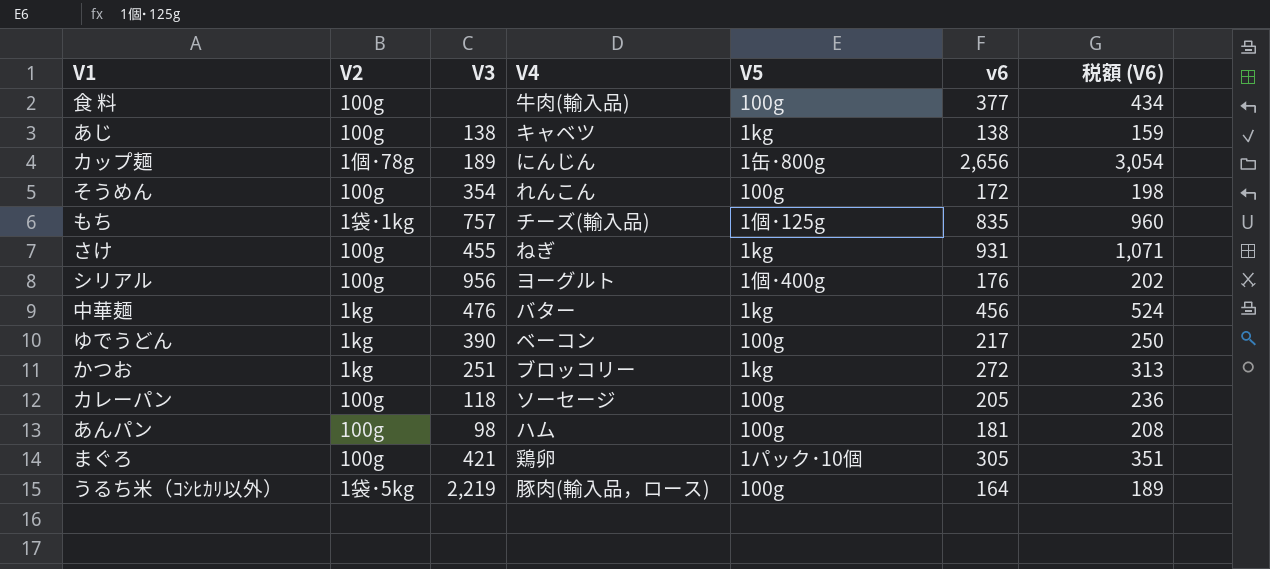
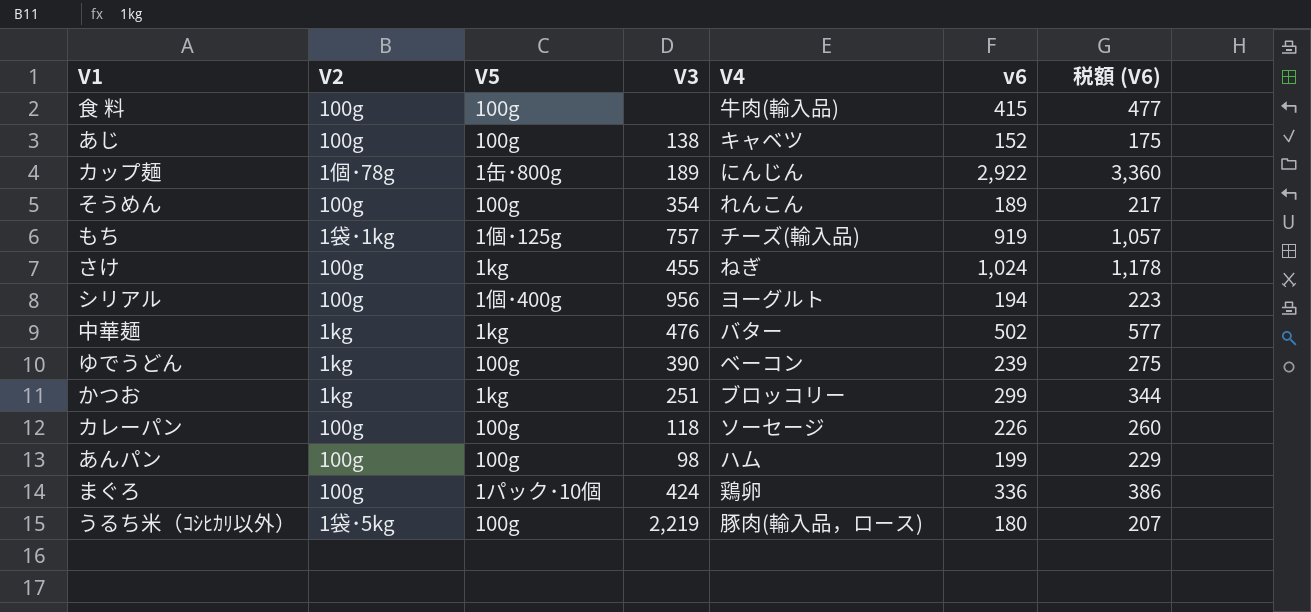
column V5 | position: 5 -> 3
食 料 | v6: 377 -> 415
食 料 | 税額 (V6): 434 -> 477
あじ | V5: 1kg -> 100g
あじ | v6: 138 -> 152
あじ | 税額 (V6): 159 -> 175
カップ麺 | v6: 2,656 -> 2,922
カップ麺 | 税額 (V6): 3,054 -> 3,360
そうめん | v6: 172 -> 189
そうめん | 税額 (V6): 198 -> 217
もち | v6: 835 -> 919
もち | 税額 (V6): 960 -> 1,057
さけ | v6: 931 -> 1,024
さけ | 税額 (V6): 1,071 -> 1,178
シリアル | v6: 176 -> 194
シリアル | 税額 (V6): 202 -> 223
中華麺 | v6: 456 -> 502
中華麺 | 税額 (V6): 524 -> 577
ゆでうどん | v6: 217 -> 239
ゆでうどん | 税額 (V6): 250 -> 275
かつお | v6: 272 -> 299
かつお | 税額 (V6): 313 -> 344
カレーパン | v6: 205 -> 226
カレーパン | 税額 (V6): 236 -> 260
あんパン | v6: 181 -> 199
あんパン | 税額 (V6): 208 -> 229
まぐろ | V3: 421 -> 424
まぐろ | v6: 305 -> 336
まぐろ | 税額 (V6): 351 -> 386
うるち米（ｺｼﾋｶﾘ以外） | v6: 164 -> 180
うるち米（ｺｼﾋｶﾘ以外） | 税額 (V6): 189 -> 207

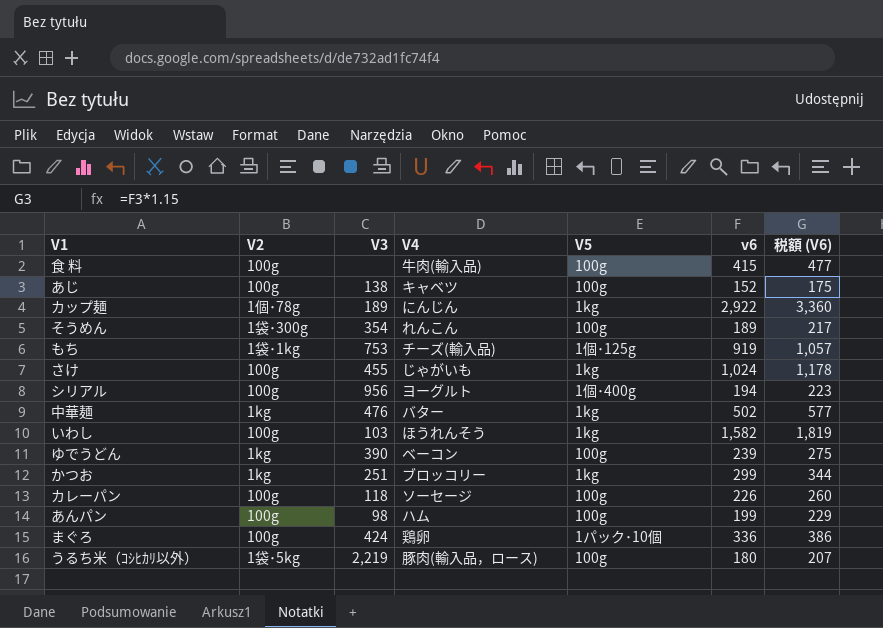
column V5 | position: 3 -> 5
カップ麺 | V5: 1缶･800g -> 1kg
そうめん | V2: 100g -> 1袋･300g
もち | V3: 757 -> 753
さけ | V4: ねぎ -> じゃがいも
row いわし: none -> 100g | 103 | ほうれんそう | 1kg | 1,582 | 1,819

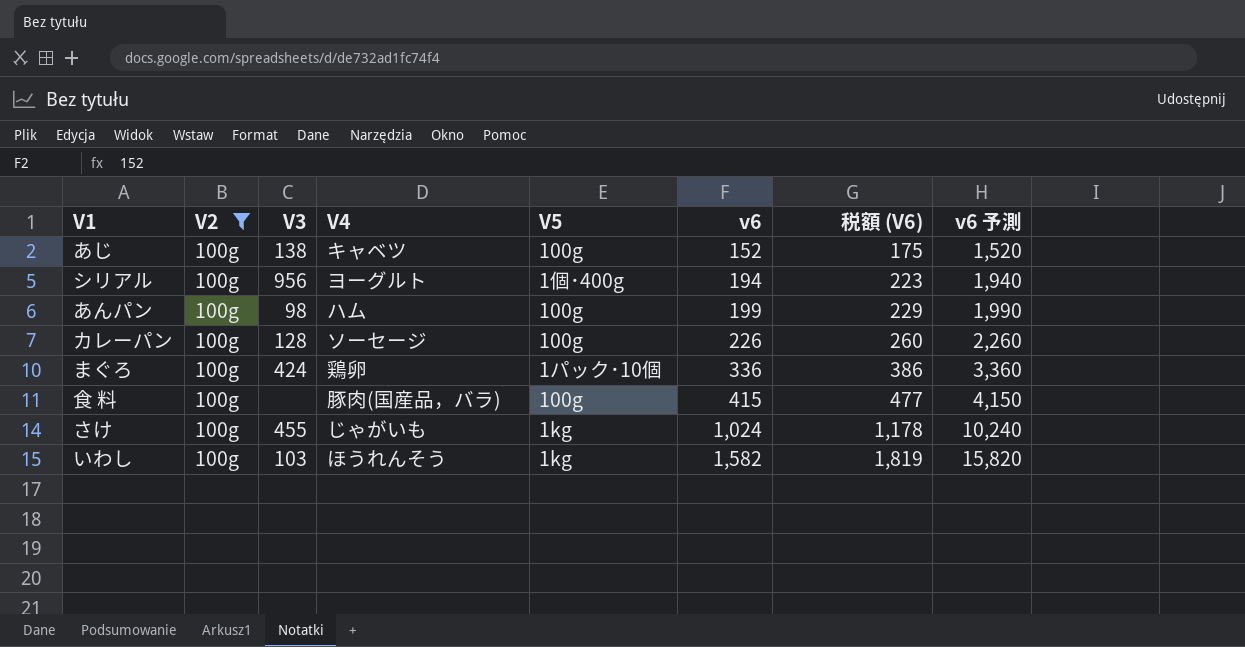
filter: none -> V2 = 100g
row order: none -> v6 ascending
column v6 予測 | formula: none -> [v6] * 10
カレーパン | V3: 118 -> 128
食 料 | V4: 牛肉(輸入品) -> 豚肉(国産品，バラ)

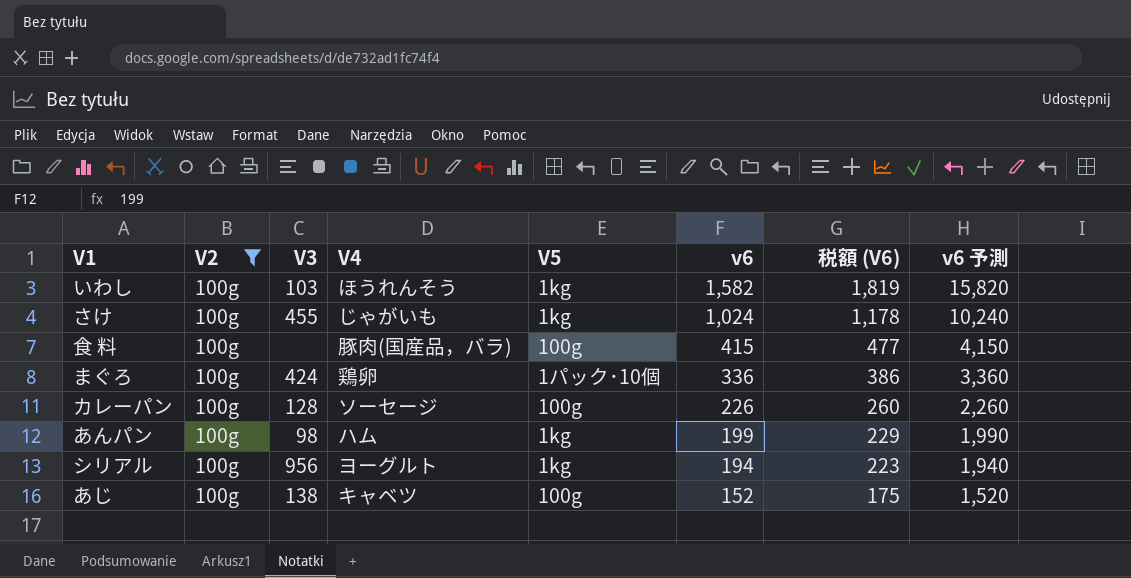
row order: v6 ascending -> v6 descending
あんパン | V5: 100g -> 1kg
シリアル | V5: 1個･400g -> 1kg

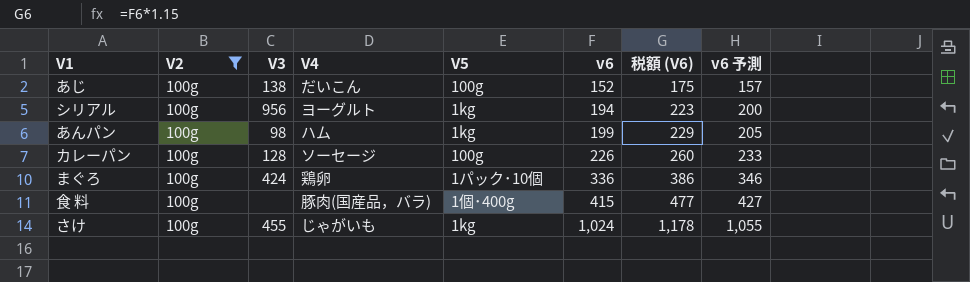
row order: v6 descending -> v6 ascending
column v6 予測 | formula: [v6] * 10 -> [v6] * 1.03
row いわし: 100g | 103 | ほうれんそう | 1kg | 1,582 | 1,819 | 15,820 -> none
あじ | V4: キャベツ -> だいこん
食 料 | V5: 100g -> 1個･400g

